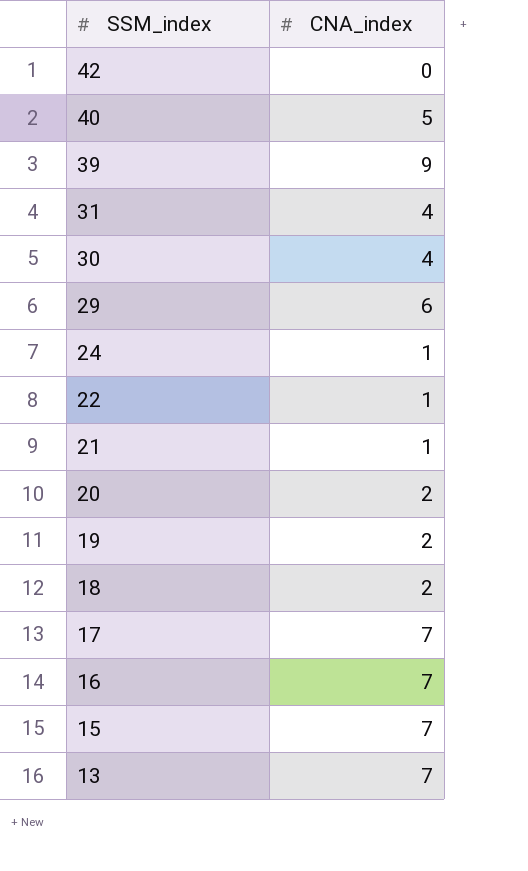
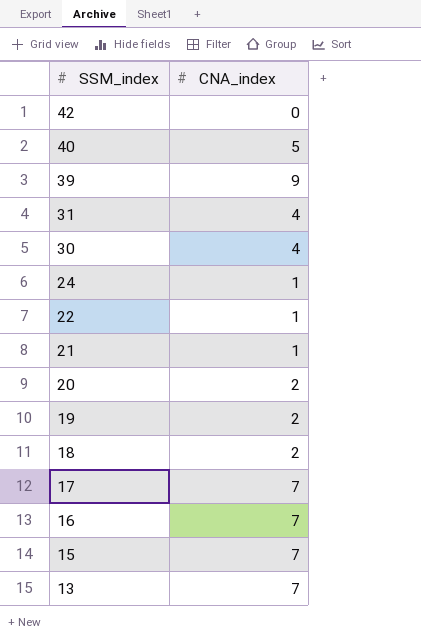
row 29: 6 -> none

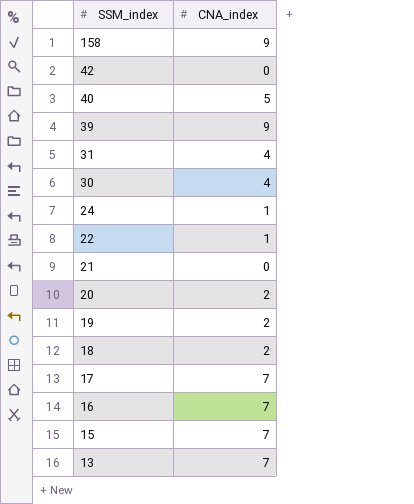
row 158: none -> 9
21 | CNA_index: 1 -> 0

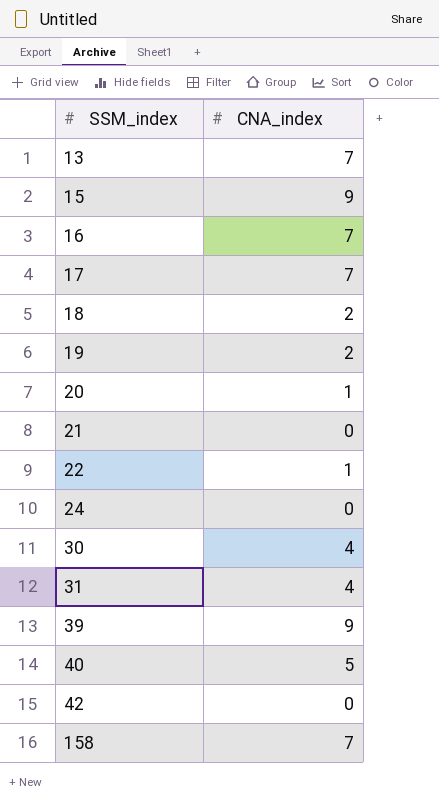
row order: SSM_index descending -> SSM_index ascending
15 | CNA_index: 7 -> 9
20 | CNA_index: 2 -> 1
24 | CNA_index: 1 -> 0
158 | CNA_index: 9 -> 7

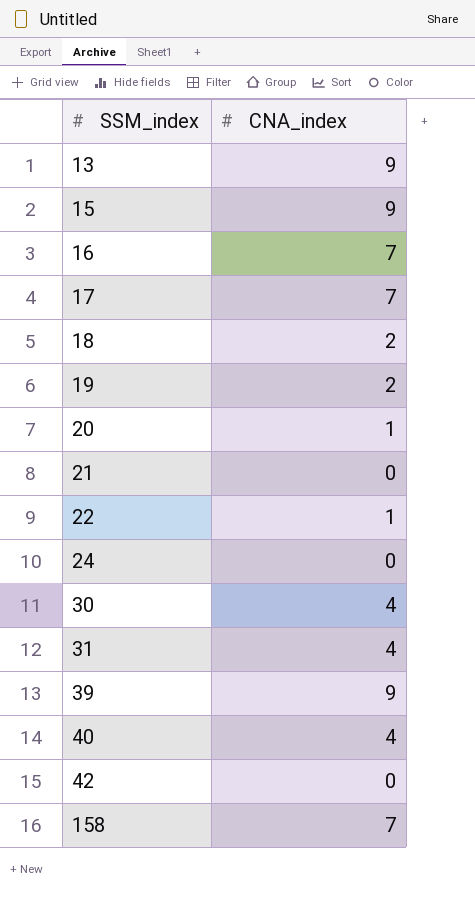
13 | CNA_index: 7 -> 9
40 | CNA_index: 5 -> 4

